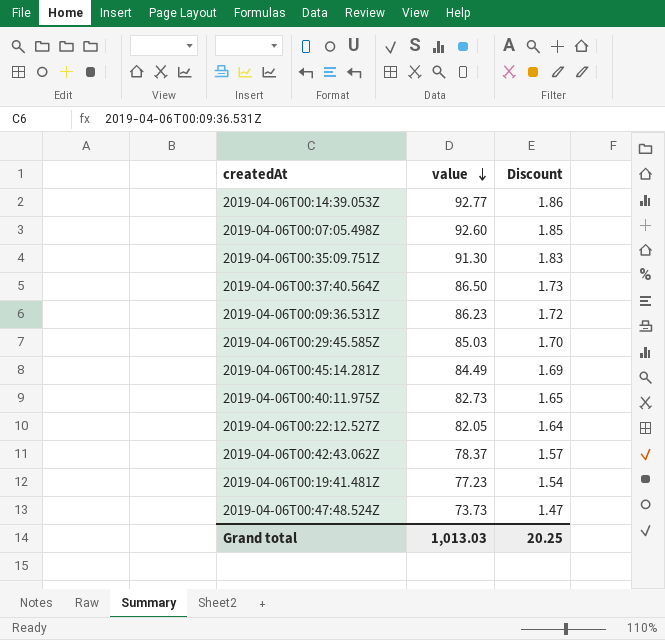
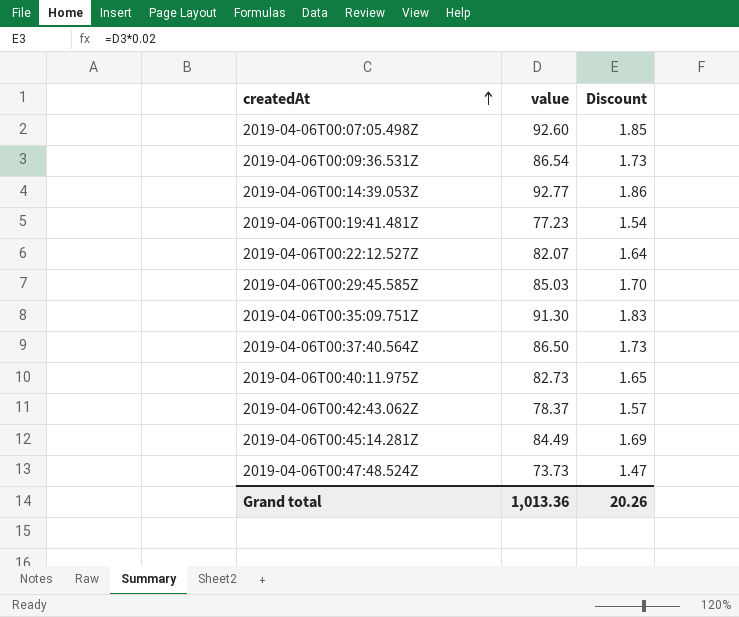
row order: value descending -> createdAt ascending
2019-04-06T00:09:36.531Z | value: 86.23 -> 86.54
2019-04-06T00:09:36.531Z | Discount: 1.72 -> 1.73
2019-04-06T00:22:12.527Z | value: 82.05 -> 82.07
Grand total | value: 1,013.03 -> 1,013.36
Grand total | Discount: 20.25 -> 20.26

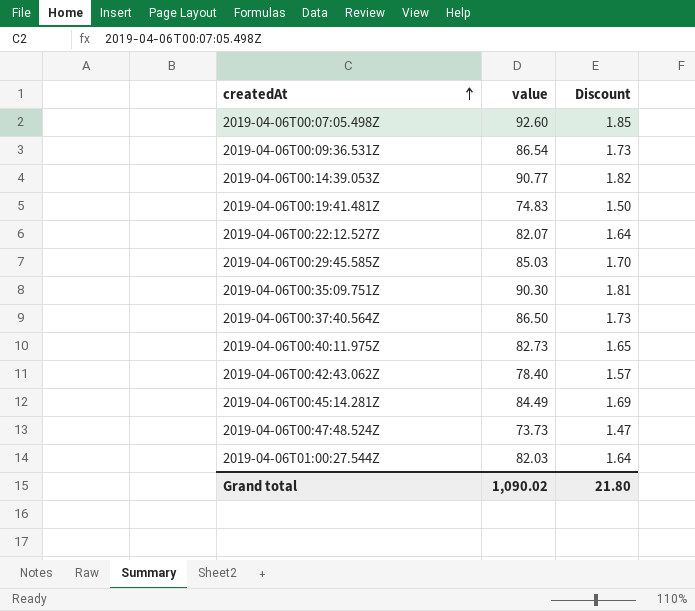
2019-04-06T00:14:39.053Z | value: 92.77 -> 90.77
2019-04-06T00:14:39.053Z | Discount: 1.86 -> 1.82
2019-04-06T00:19:41.481Z | value: 77.23 -> 74.83
2019-04-06T00:19:41.481Z | Discount: 1.54 -> 1.50
2019-04-06T00:35:09.751Z | value: 91.30 -> 90.30
2019-04-06T00:35:09.751Z | Discount: 1.83 -> 1.81
2019-04-06T00:42:43.062Z | value: 78.37 -> 78.40
row 2019-04-06T01:00:27.544Z: none -> 82.03 | 1.64
Grand total | value: 1,013.36 -> 1,090.02
Grand total | Discount: 20.26 -> 21.80

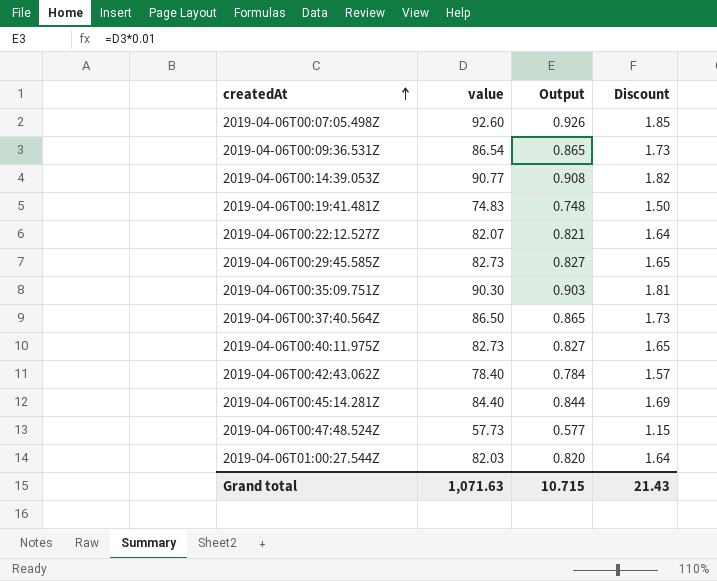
column Output | formula: none -> [value] * 0.01
2019-04-06T00:29:45.585Z | value: 85.03 -> 82.73
2019-04-06T00:29:45.585Z | Discount: 1.70 -> 1.65
2019-04-06T00:45:14.281Z | value: 84.49 -> 84.40
2019-04-06T00:47:48.524Z | value: 73.73 -> 57.73
2019-04-06T00:47:48.524Z | Discount: 1.47 -> 1.15
Grand total | value: 1,090.02 -> 1,071.63
Grand total | Discount: 21.80 -> 21.43

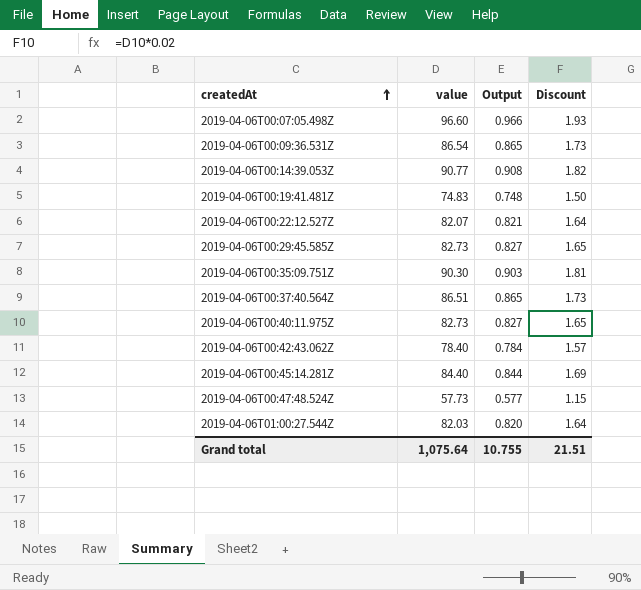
2019-04-06T00:07:05.498Z | value: 92.60 -> 96.60
2019-04-06T00:07:05.498Z | Output: 0.926 -> 0.966
2019-04-06T00:07:05.498Z | Discount: 1.85 -> 1.93
2019-04-06T00:37:40.564Z | value: 86.50 -> 86.51
Grand total | value: 1,071.63 -> 1,075.64
Grand total | Output: 10.715 -> 10.755
Grand total | Discount: 21.43 -> 21.51

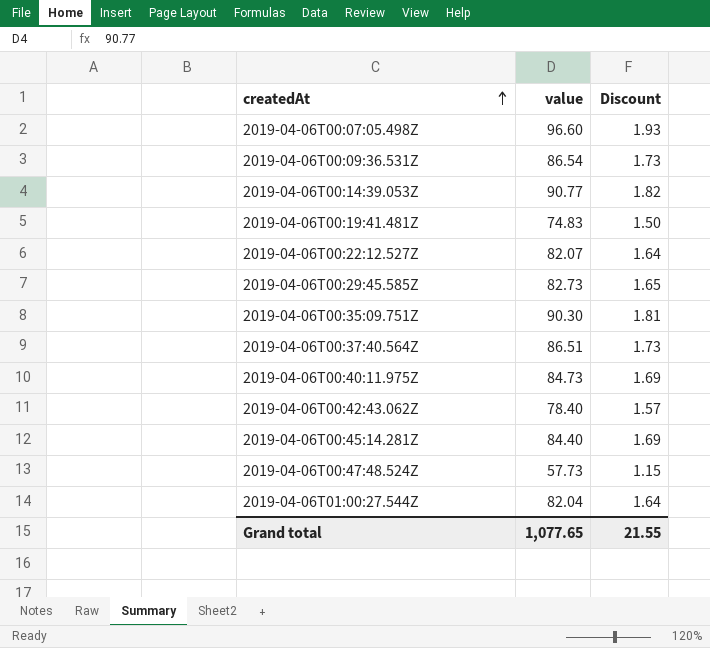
column Output | formula: [value] * 0.01 -> none
2019-04-06T00:40:11.975Z | value: 82.73 -> 84.73
2019-04-06T00:40:11.975Z | Discount: 1.65 -> 1.69
2019-04-06T01:00:27.544Z | value: 82.03 -> 82.04
Grand total | value: 1,075.64 -> 1,077.65
Grand total | Discount: 21.51 -> 21.55

